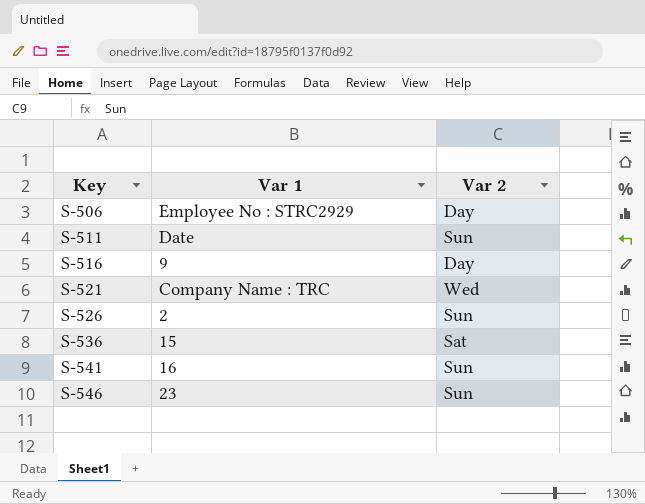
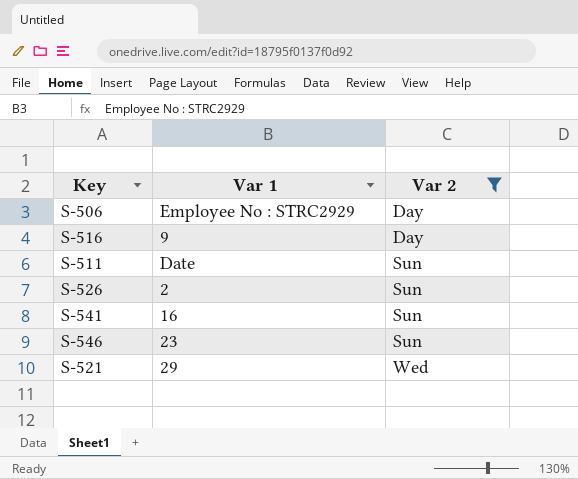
filter: none -> Var 2 != Sat
row order: Key ascending -> Var 2 ascending
S-521 | Var 1: Company Name : TRC -> 29

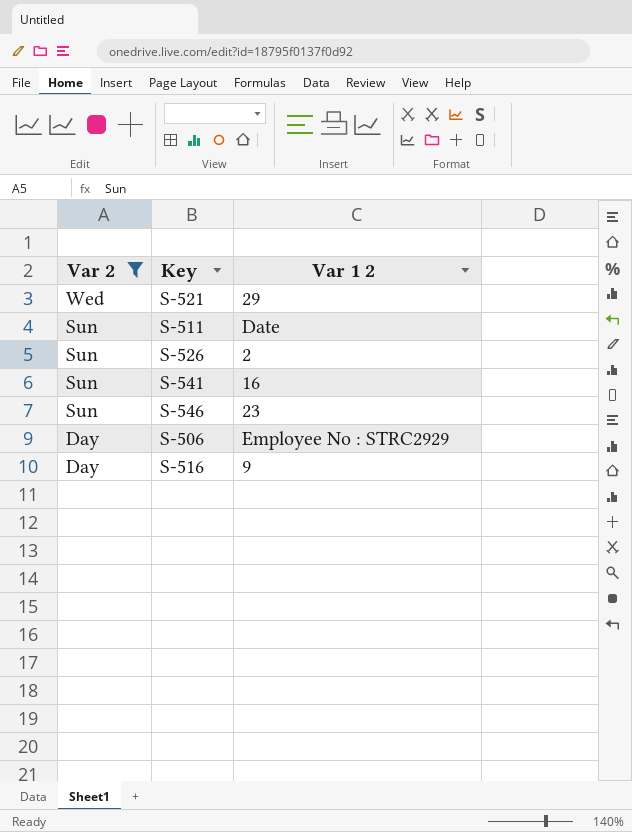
row order: Var 2 ascending -> Var 2 descending
column Var 2 | position: 3 -> 1
column name: Var 1 -> Var 1 2

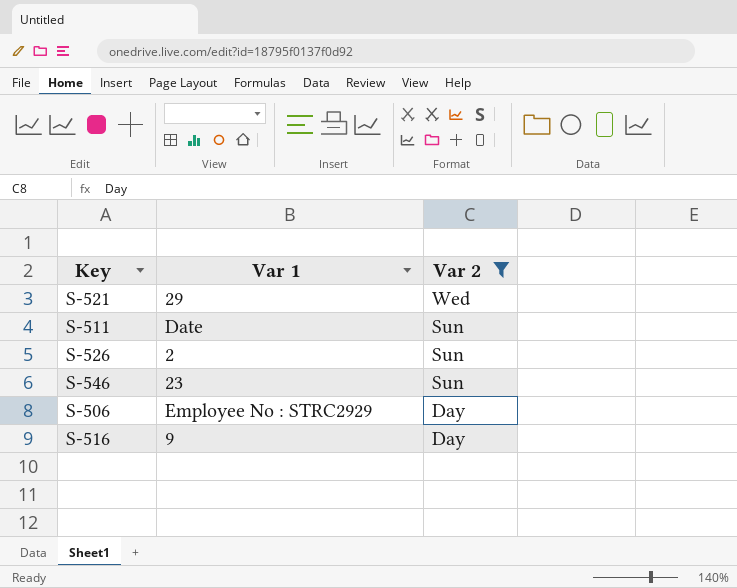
column name: Var 1 2 -> Var 1
column Var 2 | position: 1 -> 3
row S-541: Sun | 16 -> none

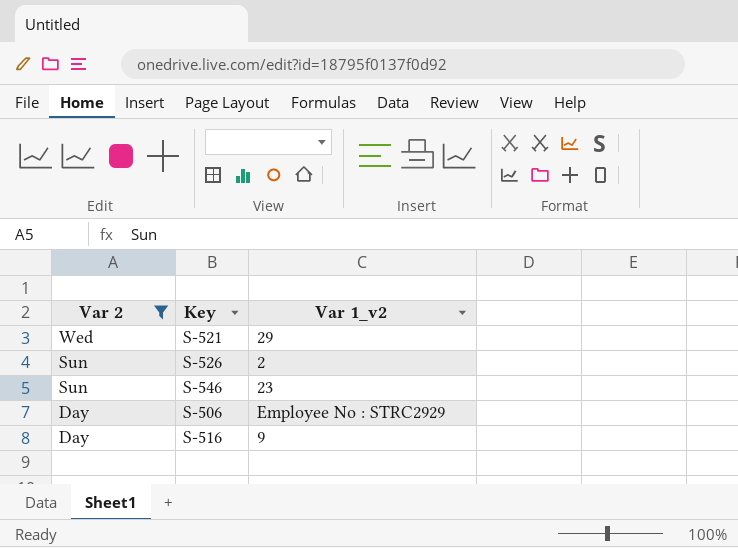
column Var 2 | position: 3 -> 1
column name: Var 1 -> Var 1_v2
row S-511: Date | Sun -> none

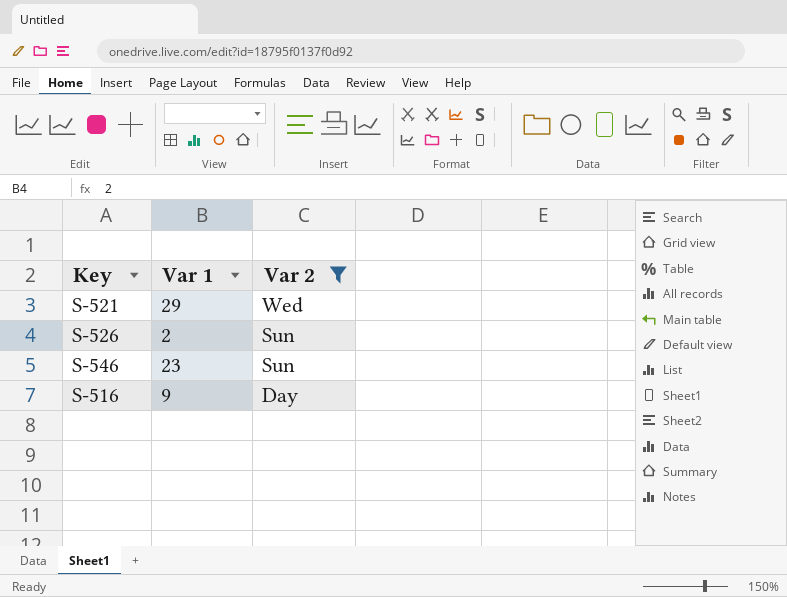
column name: Var 1_v2 -> Var 1
column Var 2 | position: 1 -> 3
row S-506: Day | Employee No : STRC2929 -> none

